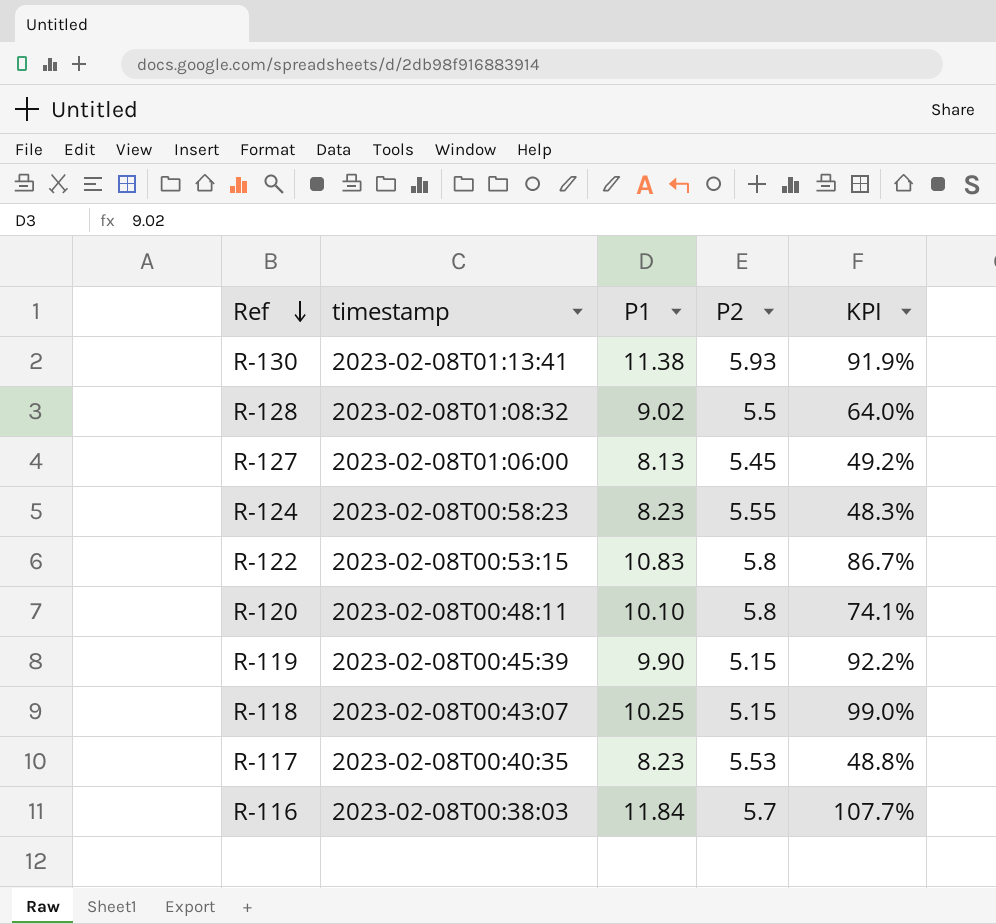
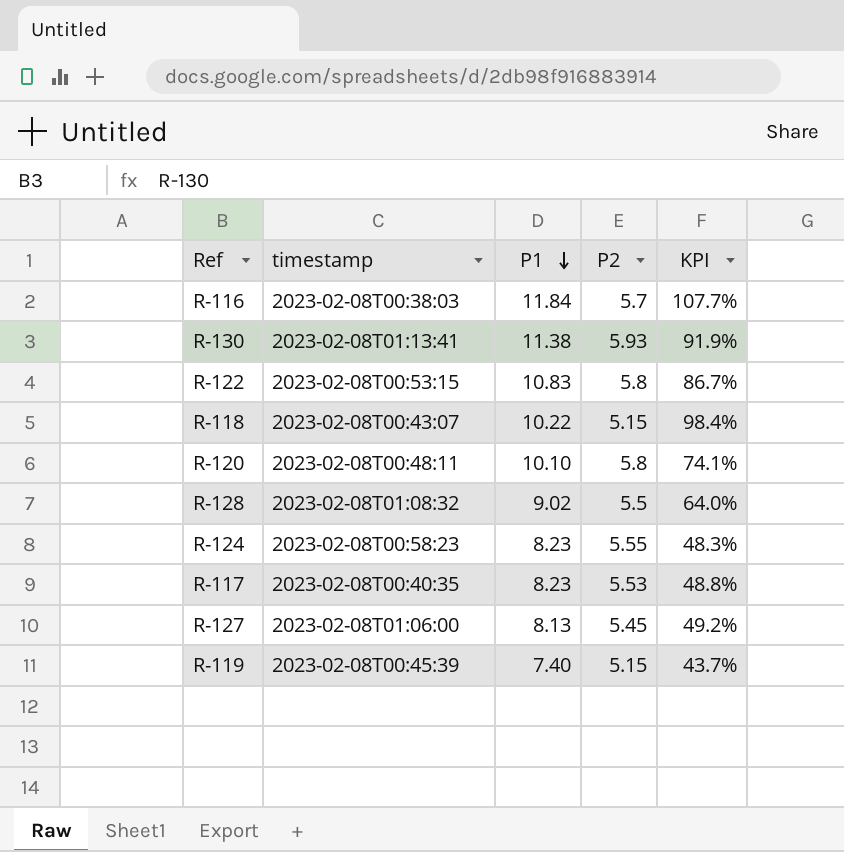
row order: Ref descending -> P1 descending
R-118 | P1: 10.25 -> 10.22
R-118 | KPI: 99.0% -> 98.4%
R-119 | P1: 9.90 -> 7.40
R-119 | KPI: 92.2% -> 43.7%

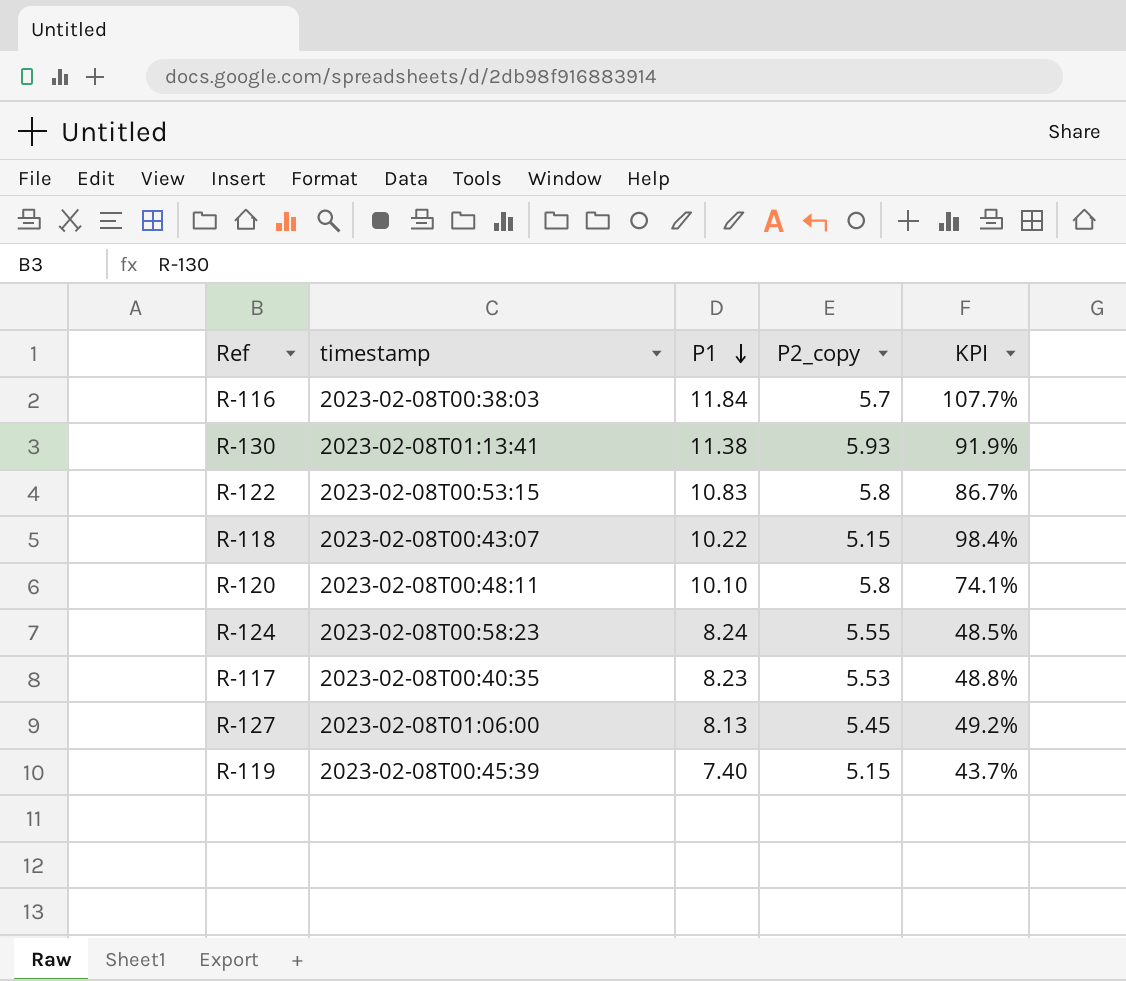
column name: P2 -> P2_copy
row R-128: 2023-02-08T01:08:32 | 9.02 | 5.5 | 64.0% -> none
R-124 | P1: 8.23 -> 8.24
R-124 | KPI: 48.3% -> 48.5%

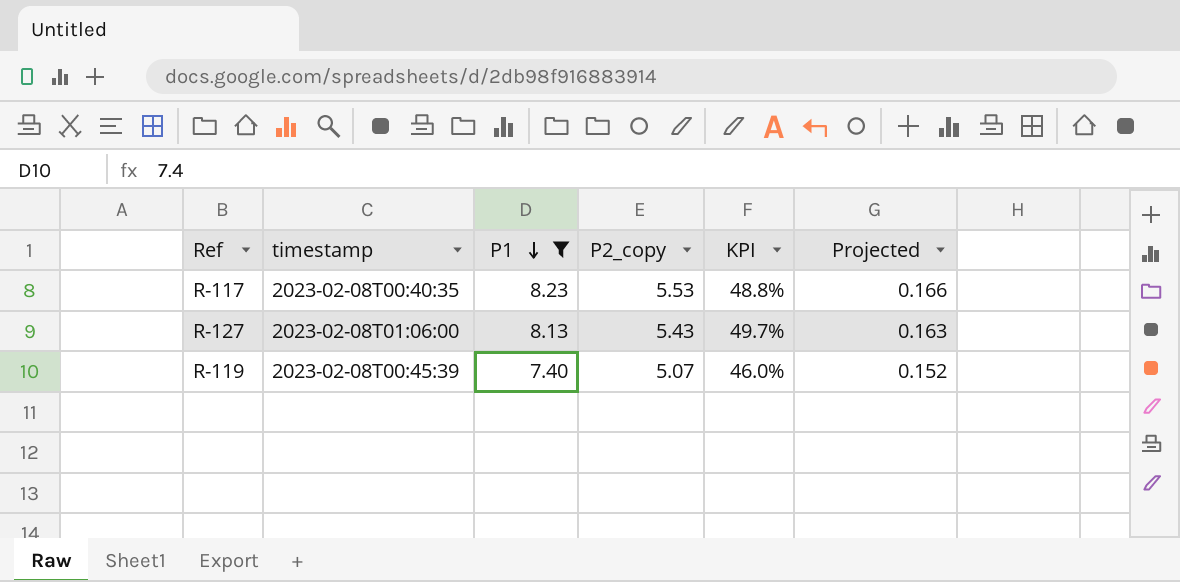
filter: none -> P1 <= 8.23
column Projected | formula: none -> [P2_copy] * 0.03
R-127 | P2_copy: 5.45 -> 5.43
R-127 | KPI: 49.2% -> 49.7%
R-119 | P2_copy: 5.15 -> 5.07
R-119 | KPI: 43.7% -> 46.0%

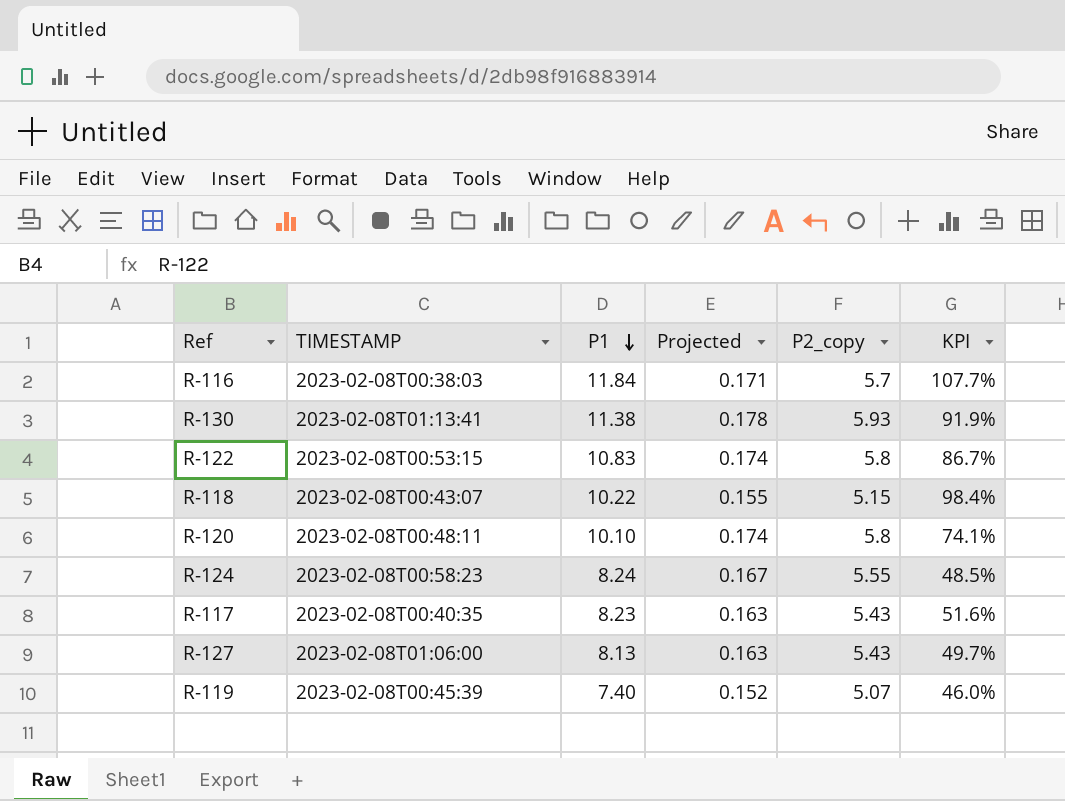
filter: P1 <= 8.23 -> none
column name: timestamp -> TIMESTAMP
column Projected | position: 6 -> 4
R-117 | Projected: 0.166 -> 0.163
R-117 | P2_copy: 5.53 -> 5.43
R-117 | KPI: 48.8% -> 51.6%

